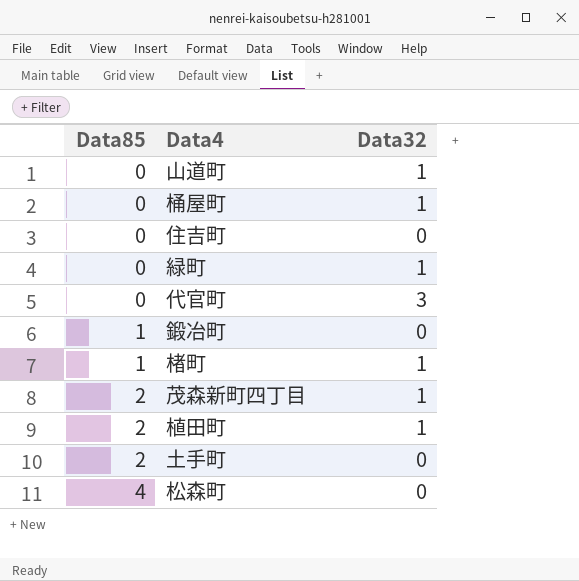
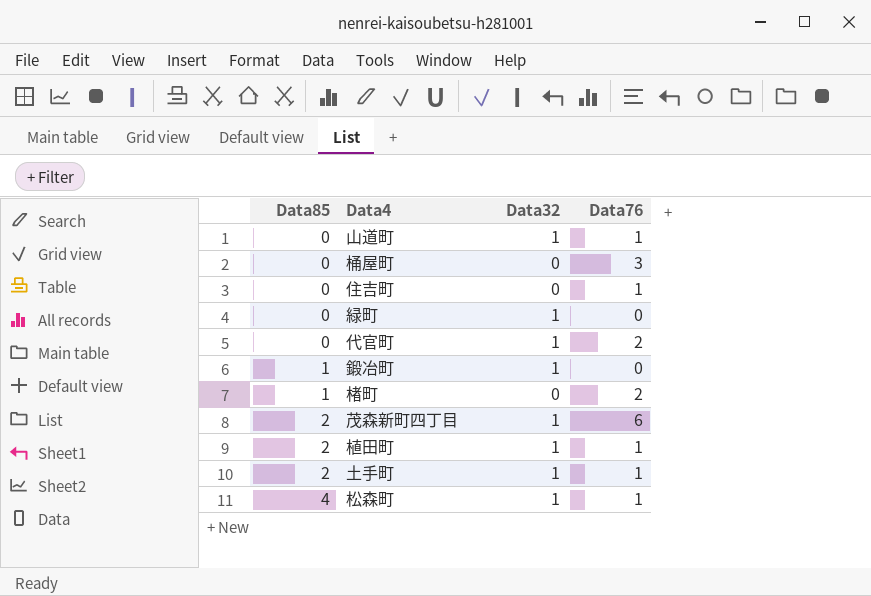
column Data76 | position: none -> 4
桶屋町 | Data32: 1 -> 0
代官町 | Data32: 3 -> 1
鍛冶町 | Data32: 0 -> 1
楮町 | Data32: 1 -> 0
土手町 | Data32: 0 -> 1
松森町 | Data32: 0 -> 1

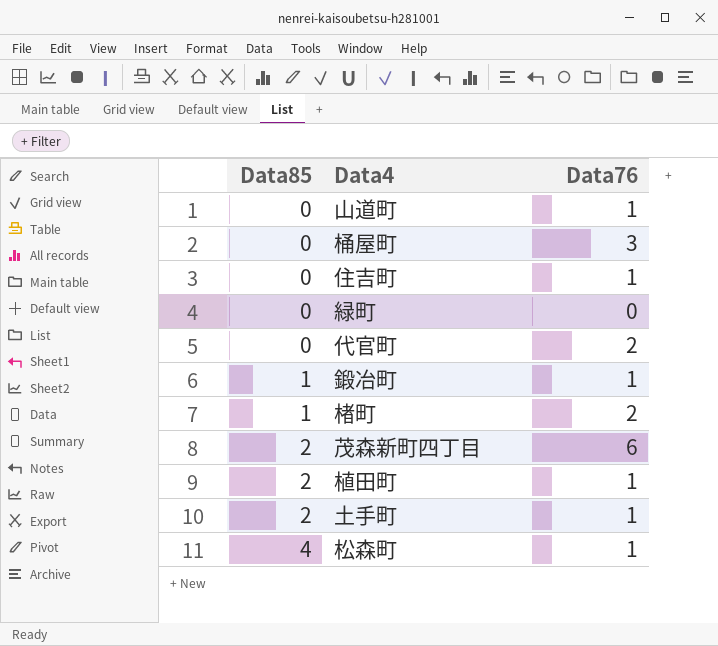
column Data32 | position: 3 -> none
鍛冶町 | Data76: 0 -> 1

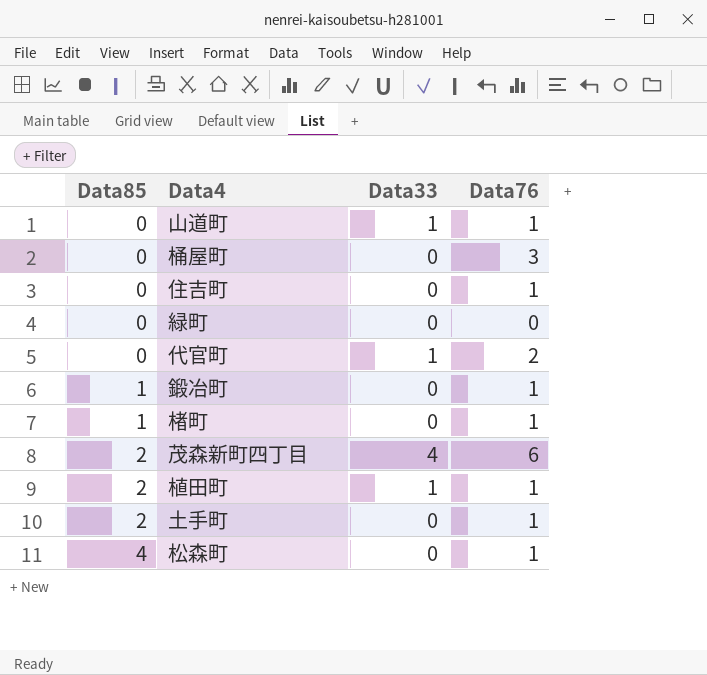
column Data33 | position: none -> 3
楮町 | Data76: 2 -> 1

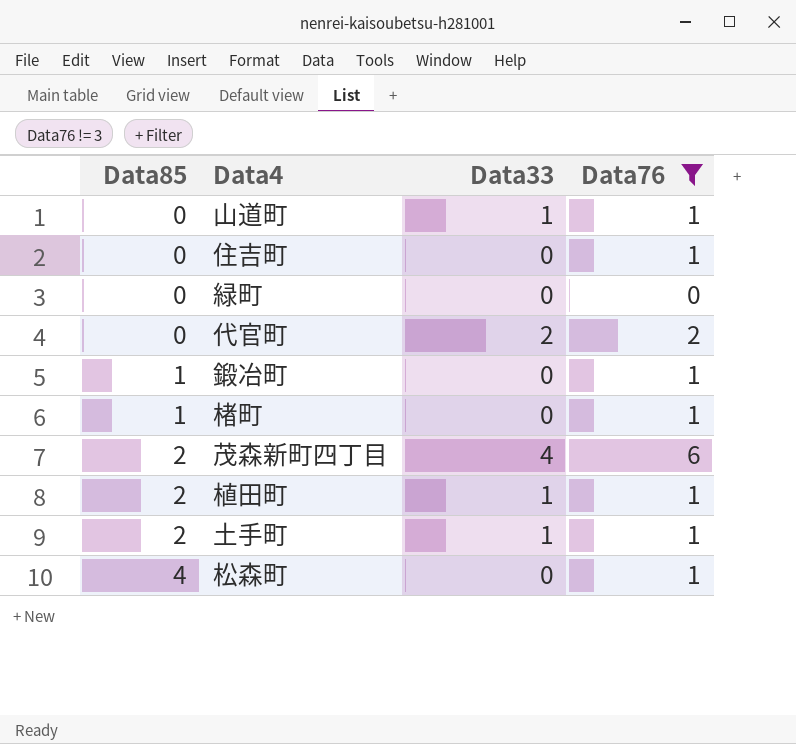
filter: none -> Data76 != 3
代官町 | Data33: 1 -> 2
土手町 | Data33: 0 -> 1

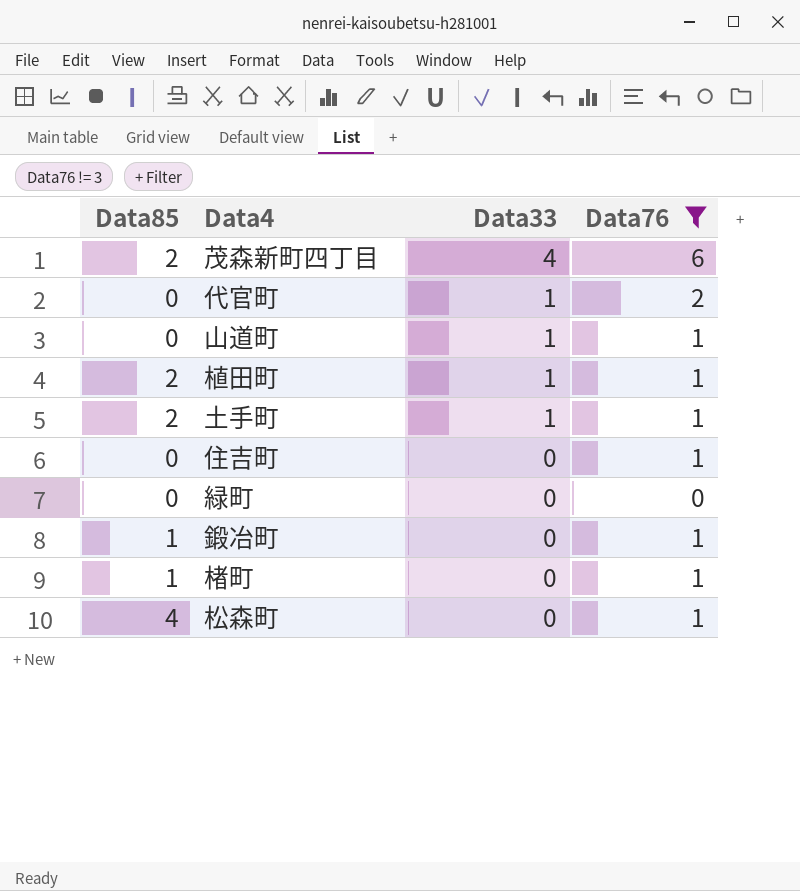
row order: Data85 ascending -> Data33 descending
代官町 | Data33: 2 -> 1

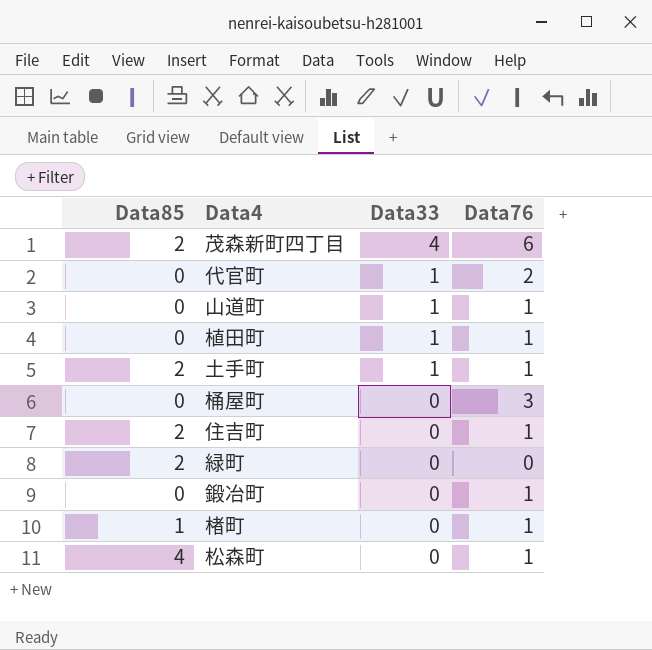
filter: Data76 != 3 -> none
植田町 | Data85: 2 -> 0
住吉町 | Data85: 0 -> 2
緑町 | Data85: 0 -> 2
鍛冶町 | Data85: 1 -> 0

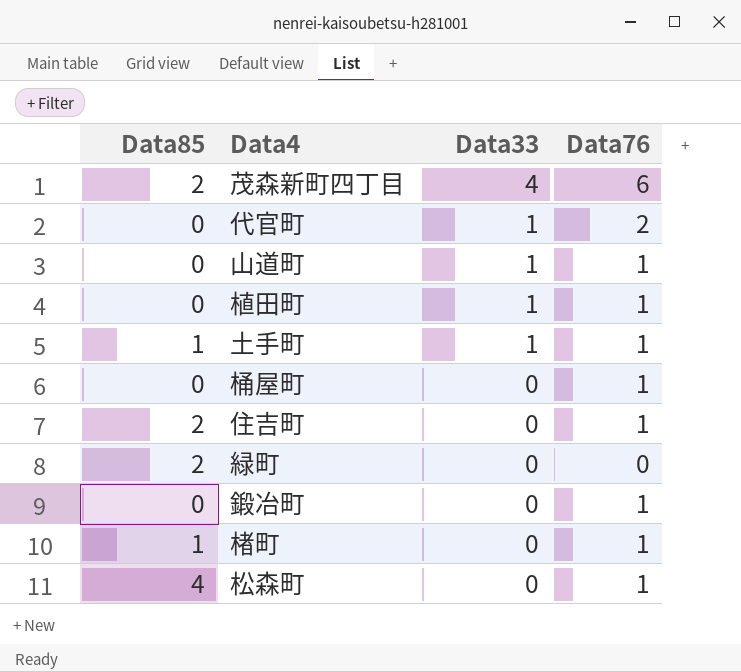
土手町 | Data85: 2 -> 1
桶屋町 | Data76: 3 -> 1

